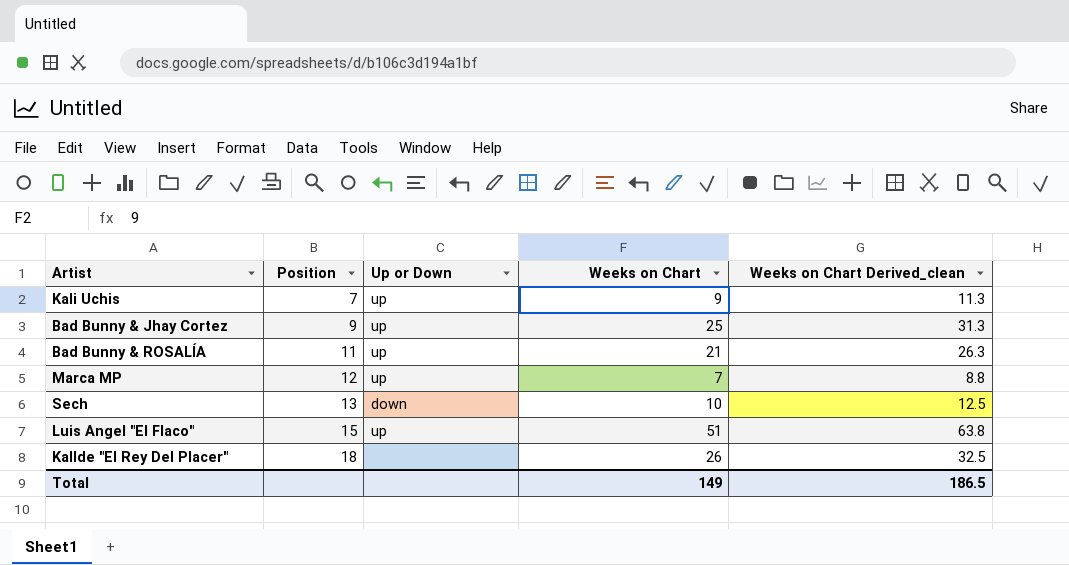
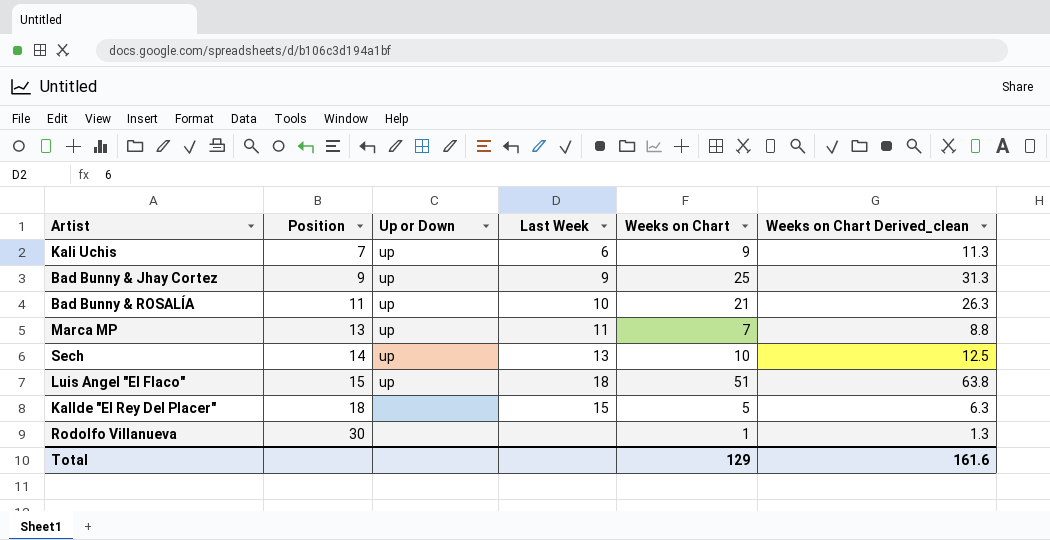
column Last Week | position: none -> 4
Marca MP | Position: 12 -> 13
Sech | Position: 13 -> 14
Sech | Up or Down: down -> up
Kallde "El Rey Del Placer" | Weeks on Chart: 26 -> 5
Kallde "El Rey Del Placer" | Weeks on Chart Derived_clean: 32.5 -> 6.3
row Rodolfo Villanueva: none -> 30 | none | none | 1 | 1.3
Total | Weeks on Chart: 149 -> 129
Total | Weeks on Chart Derived_clean: 186.5 -> 161.6

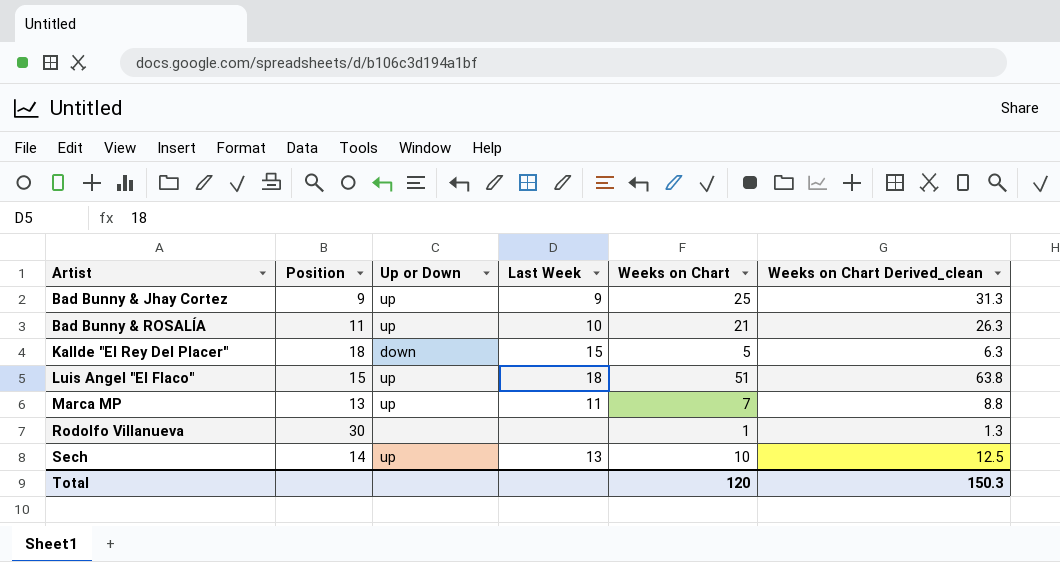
row order: Position ascending -> Artist ascending
row Kali Uchis: 7 | up | 6 | 9 | 11.3 -> none
Kallde "El Rey Del Placer" | Up or Down: none -> down
Total | Weeks on Chart: 129 -> 120
Total | Weeks on Chart Derived_clean: 161.6 -> 150.3

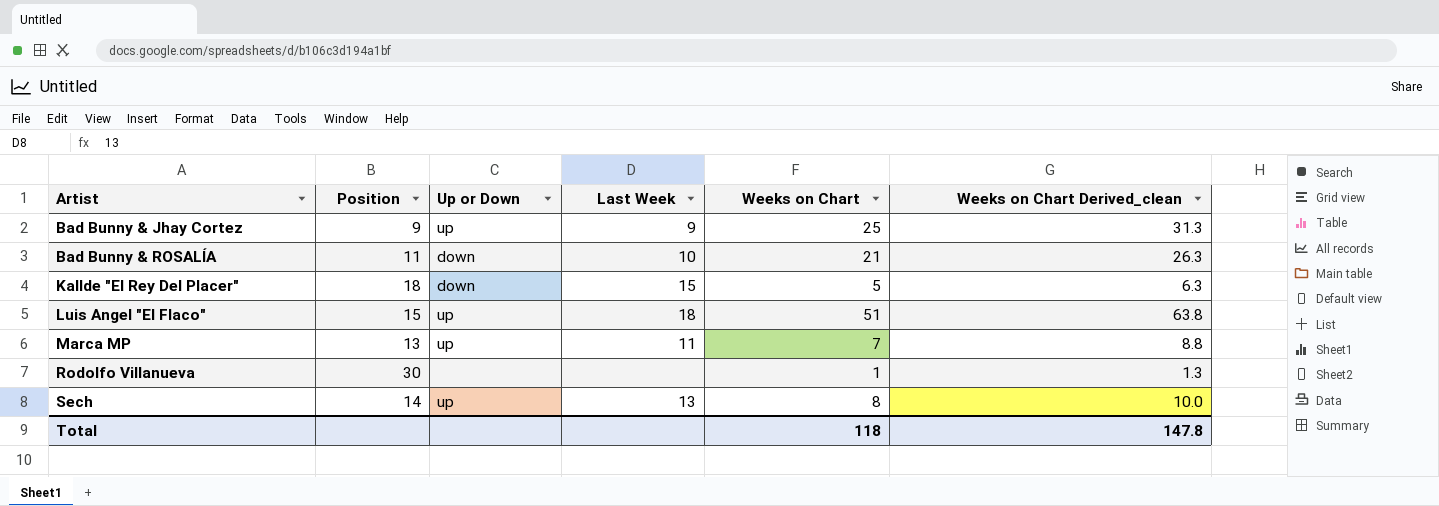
Bad Bunny & ROSALÍA | Up or Down: up -> down
Sech | Weeks on Chart: 10 -> 8
Sech | Weeks on Chart Derived_clean: 12.5 -> 10.0
Total | Weeks on Chart: 120 -> 118
Total | Weeks on Chart Derived_clean: 150.3 -> 147.8

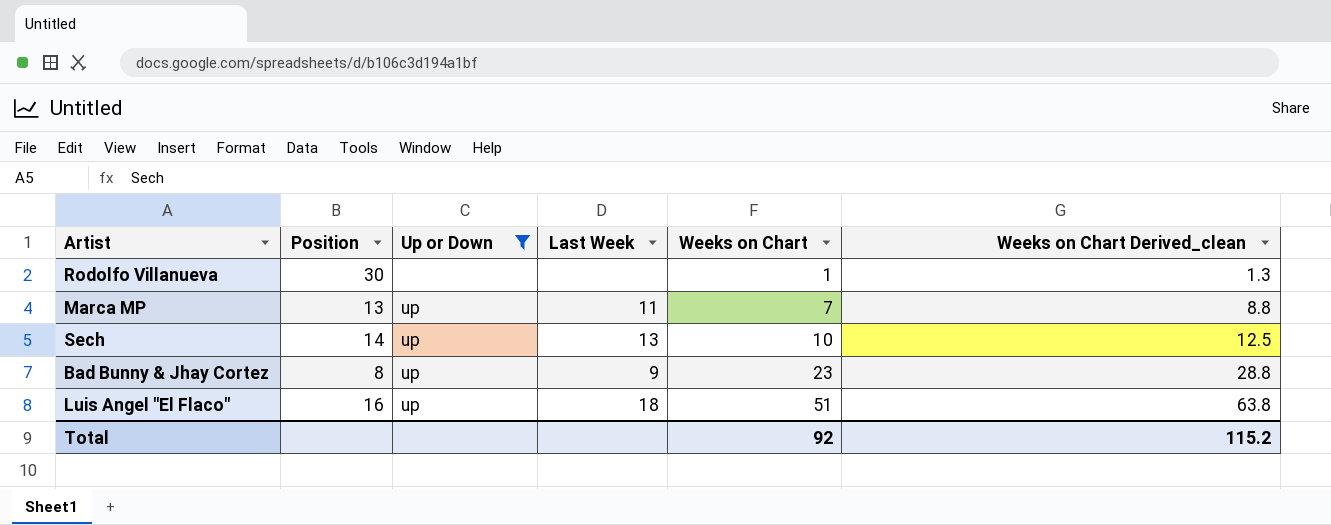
filter: none -> Up or Down != down
row order: Artist ascending -> Weeks on Chart ascending
Sech | Weeks on Chart: 8 -> 10
Sech | Weeks on Chart Derived_clean: 10.0 -> 12.5
Bad Bunny & Jhay Cortez | Position: 9 -> 8
Bad Bunny & Jhay Cortez | Weeks on Chart: 25 -> 23
Bad Bunny & Jhay Cortez | Weeks on Chart Derived_clean: 31.3 -> 28.8
Luis Angel "El Flaco" | Position: 15 -> 16
Total | Weeks on Chart: 118 -> 92
Total | Weeks on Chart Derived_clean: 147.8 -> 115.2

